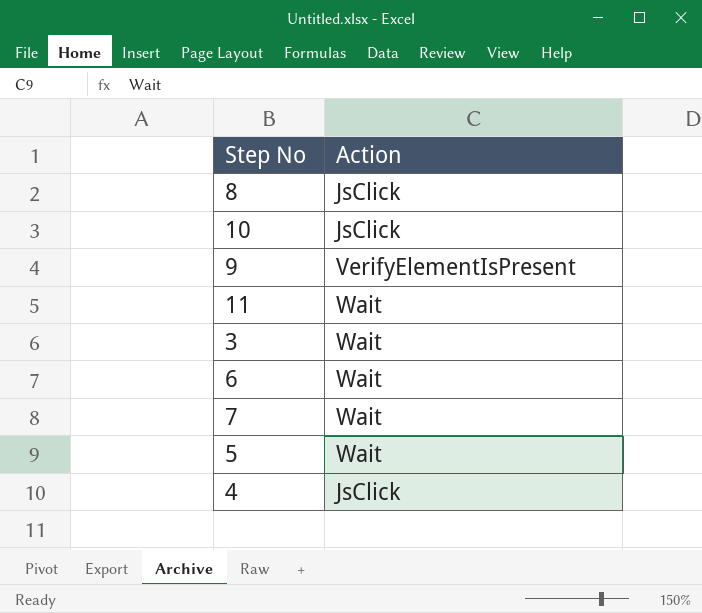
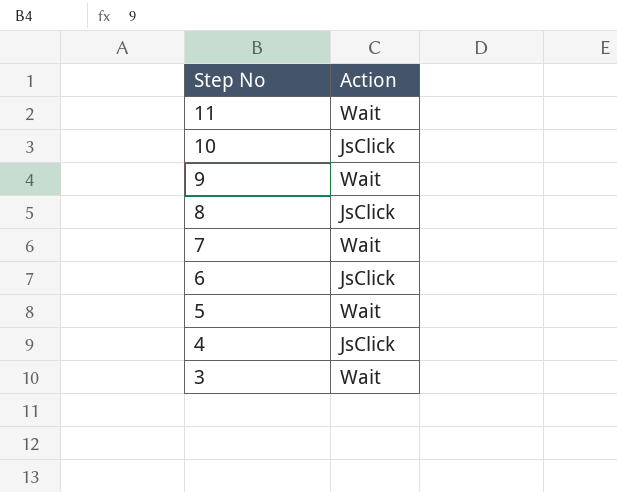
row order: none -> Step No descending
9 | Action: VerifyElementIsPresent -> Wait
6 | Action: Wait -> JsClick

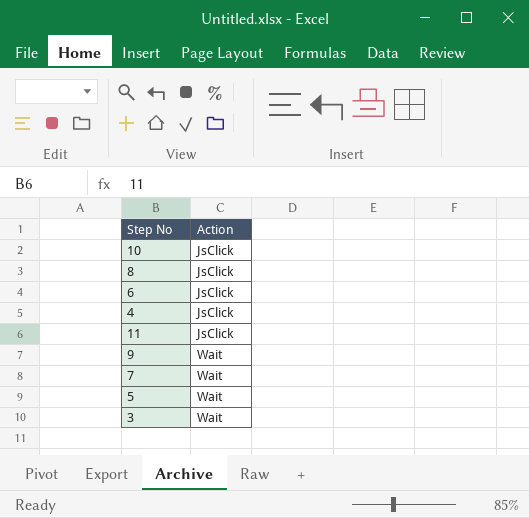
row order: Step No descending -> Action ascending
11 | Action: Wait -> JsClick

